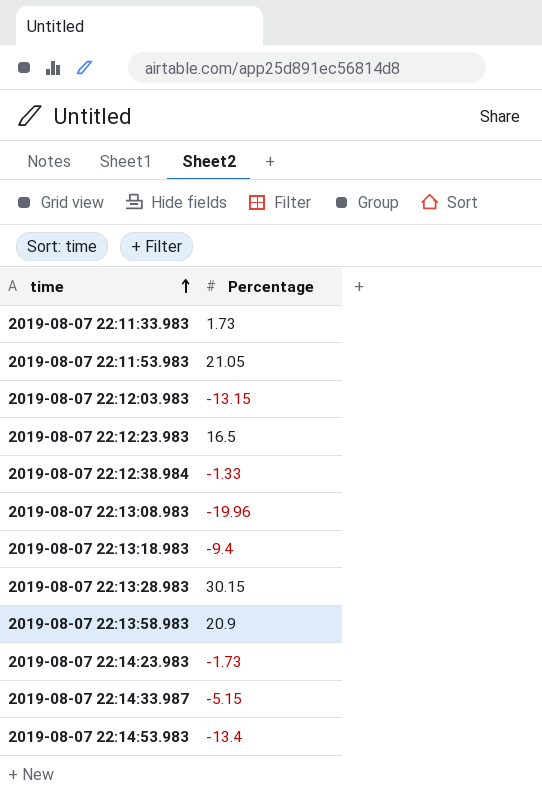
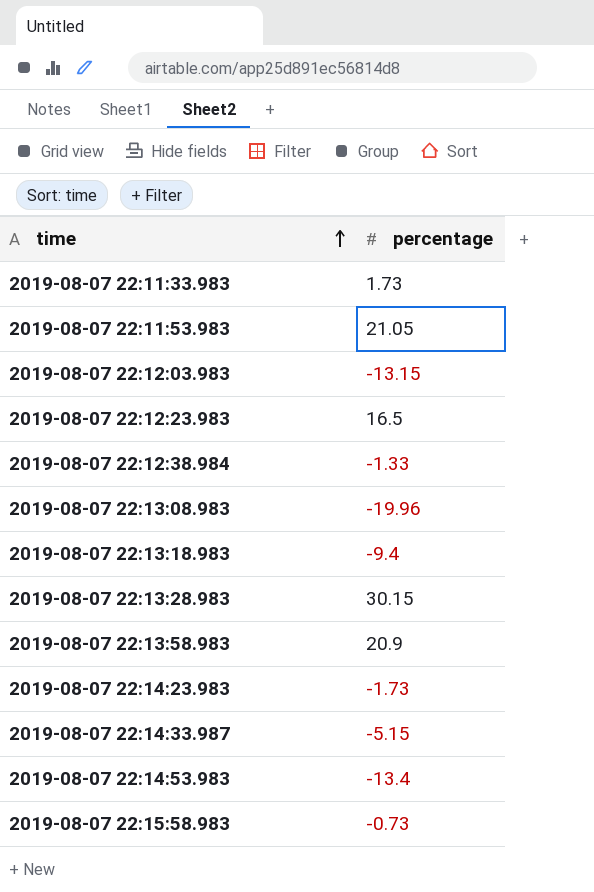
column name: Percentage -> percentage
row 2019-08-07 22:15:58.983: none -> -0.73

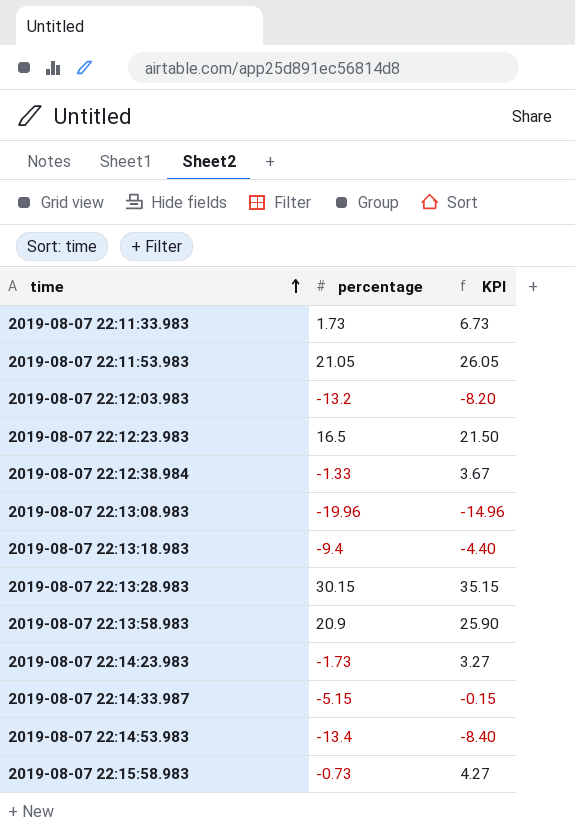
column KPI | formula: none -> [percentage] + 5
2019-08-07 22:12:03.983 | percentage: -13.15 -> -13.2

